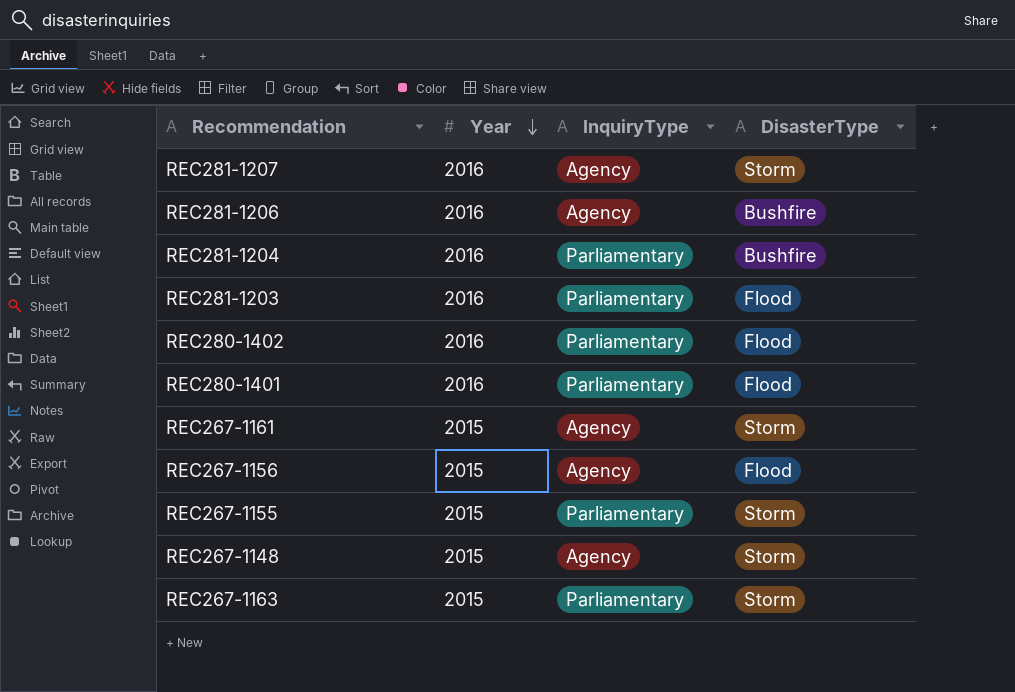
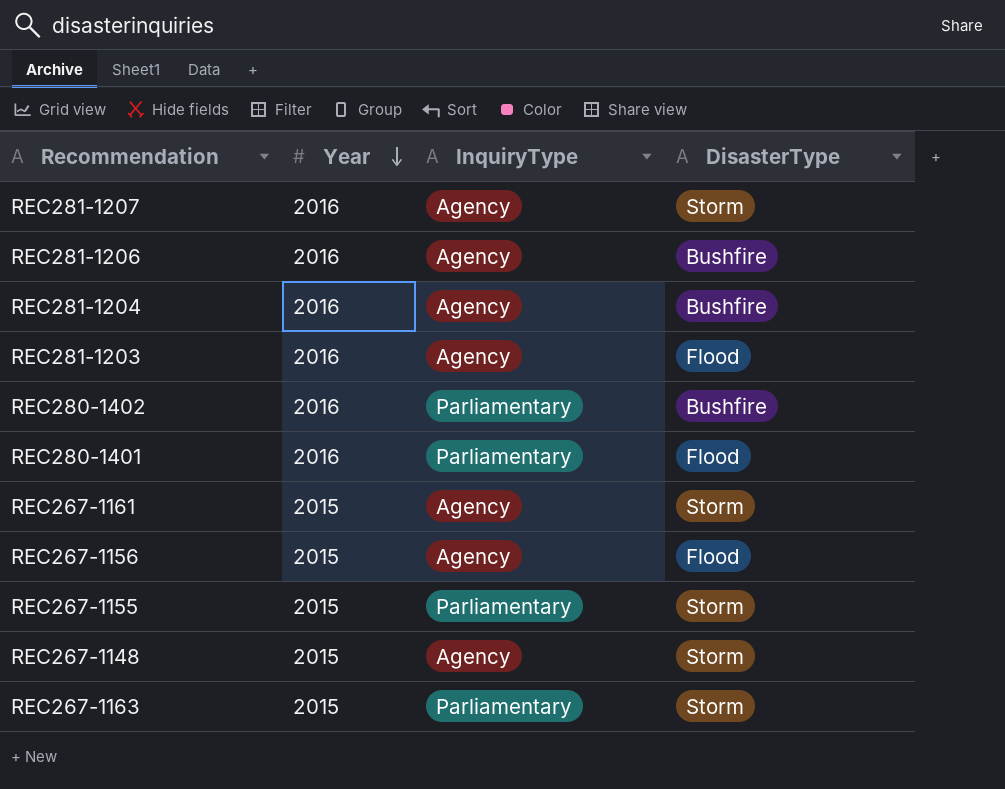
REC281-1204 | InquiryType: Parliamentary -> Agency
REC281-1203 | InquiryType: Parliamentary -> Agency
REC280-1402 | DisasterType: Flood -> Bushfire

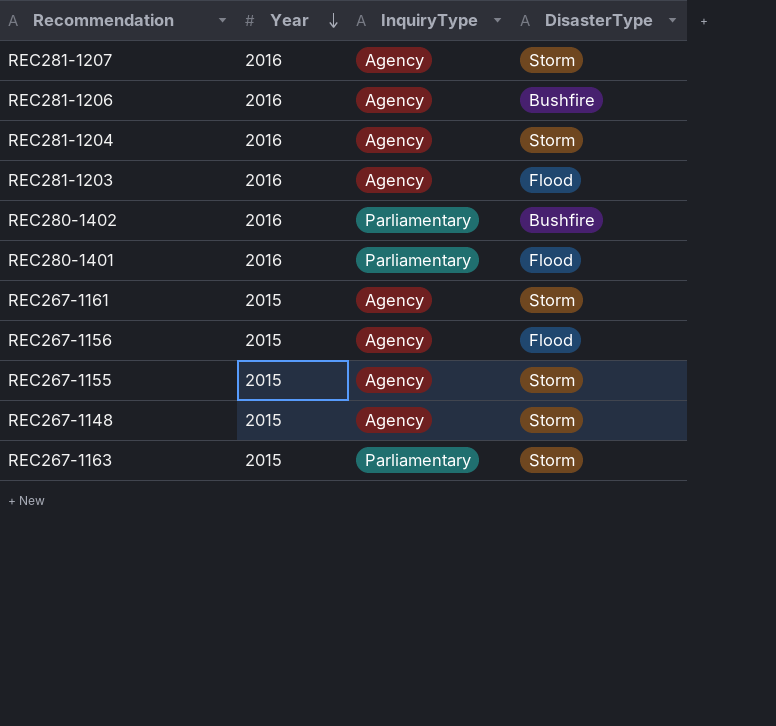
REC281-1204 | DisasterType: Bushfire -> Storm
REC267-1155 | InquiryType: Parliamentary -> Agency

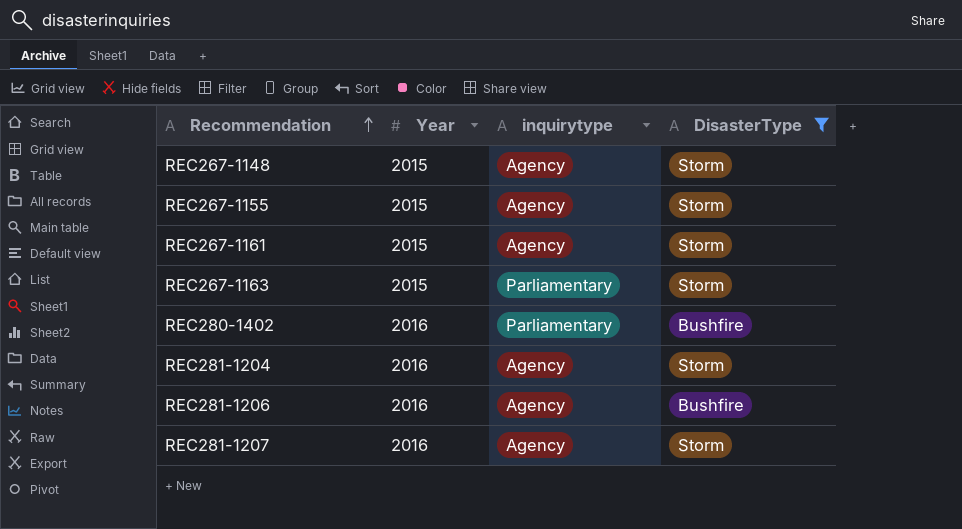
filter: none -> DisasterType != Flood
row order: Year descending -> Recommendation ascending
column name: InquiryType -> inquirytype

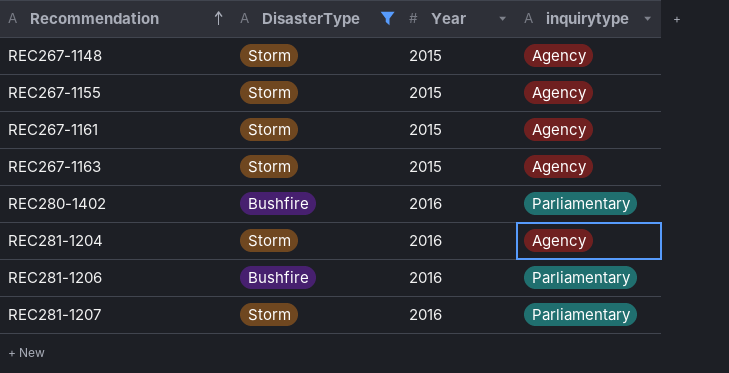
column DisasterType | position: 4 -> 2
REC267-1163 | inquirytype: Parliamentary -> Agency
REC281-1206 | inquirytype: Agency -> Parliamentary
REC281-1207 | inquirytype: Agency -> Parliamentary

